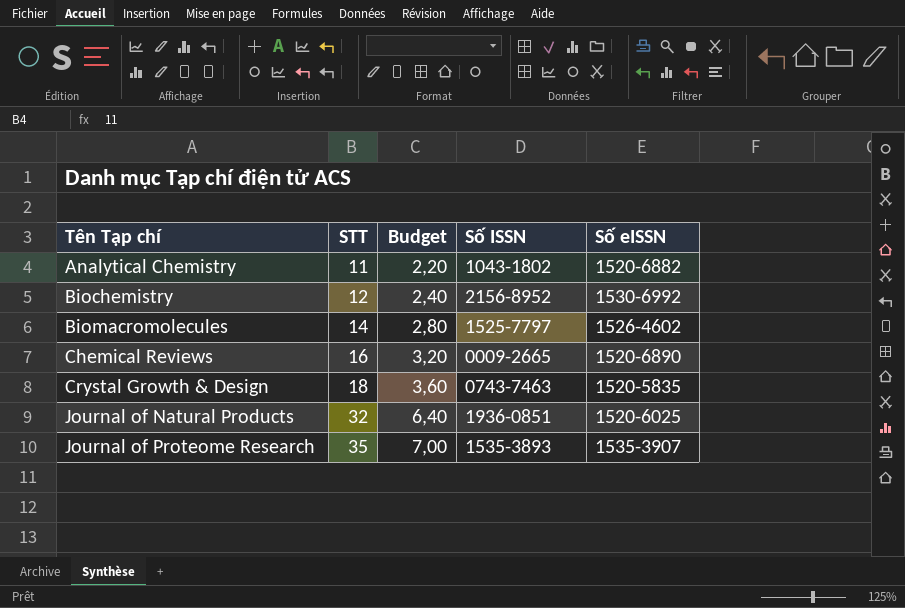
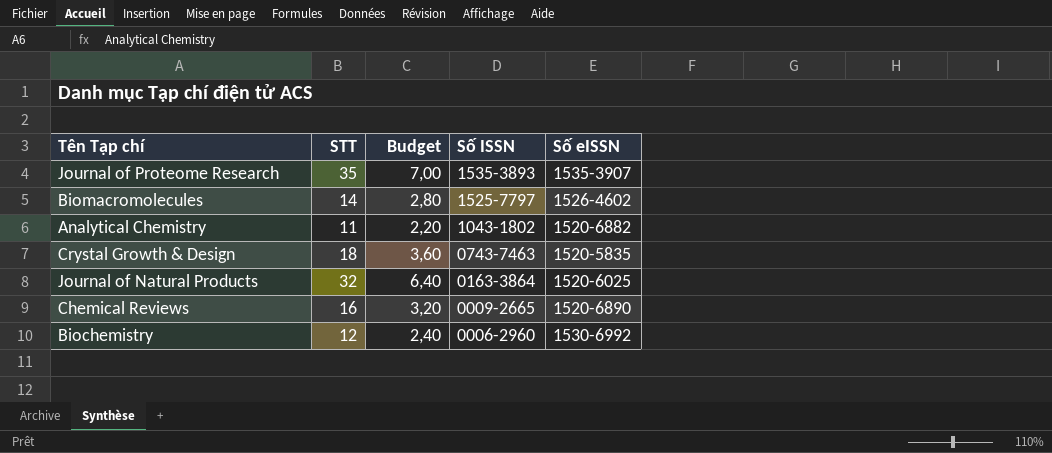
row order: Tên Tạp chí ascending -> Số ISSN descending
Journal of Natural Products | Số ISSN: 1936-0851 -> 0163-3864
Biochemistry | Số ISSN: 2156-8952 -> 0006-2960

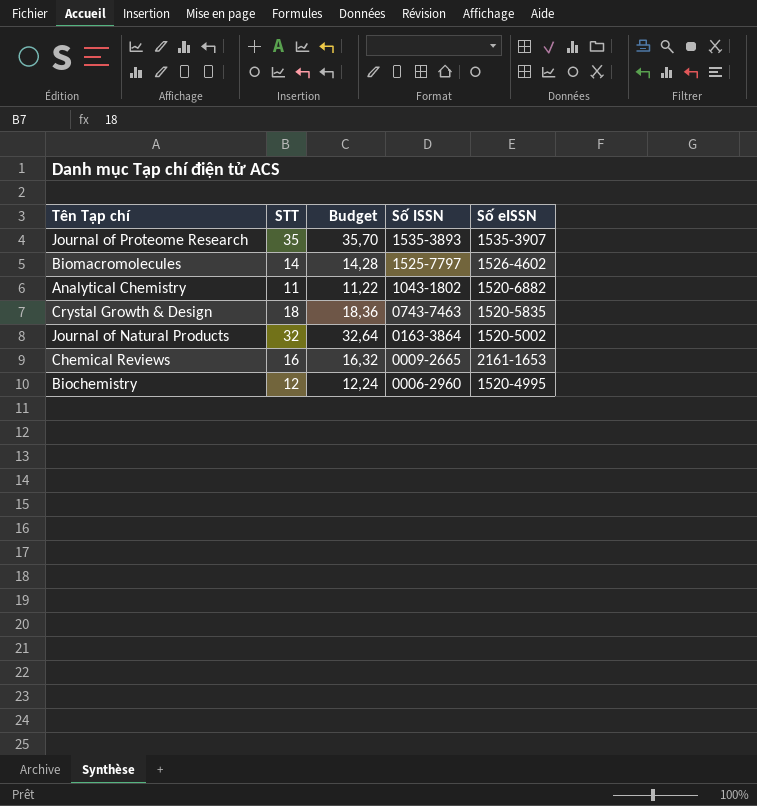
column Budget | formula: [STT] * 0,2 -> [STT] * 1,02
Journal of Natural Products | Số eISSN: 1520-6025 -> 1520-5002
Chemical Reviews | Số eISSN: 1520-6890 -> 2161-1653
Biochemistry | Số eISSN: 1530-6992 -> 1520-4995

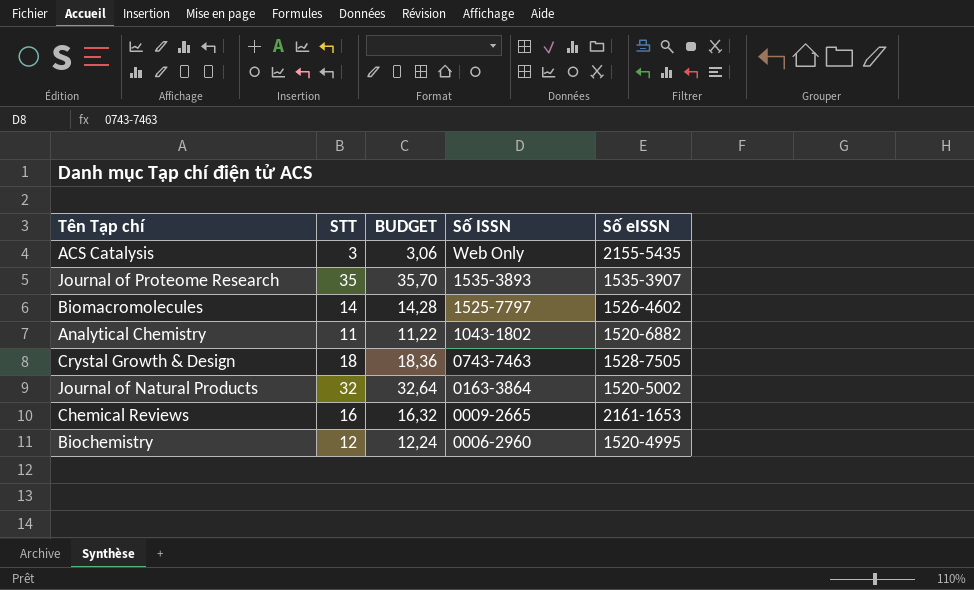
column name: Budget -> BUDGET
row ACS Catalysis: none -> 3 | 3,06 | Web Only | 2155-5435
Crystal Growth & Design | Số eISSN: 1520-5835 -> 1528-7505

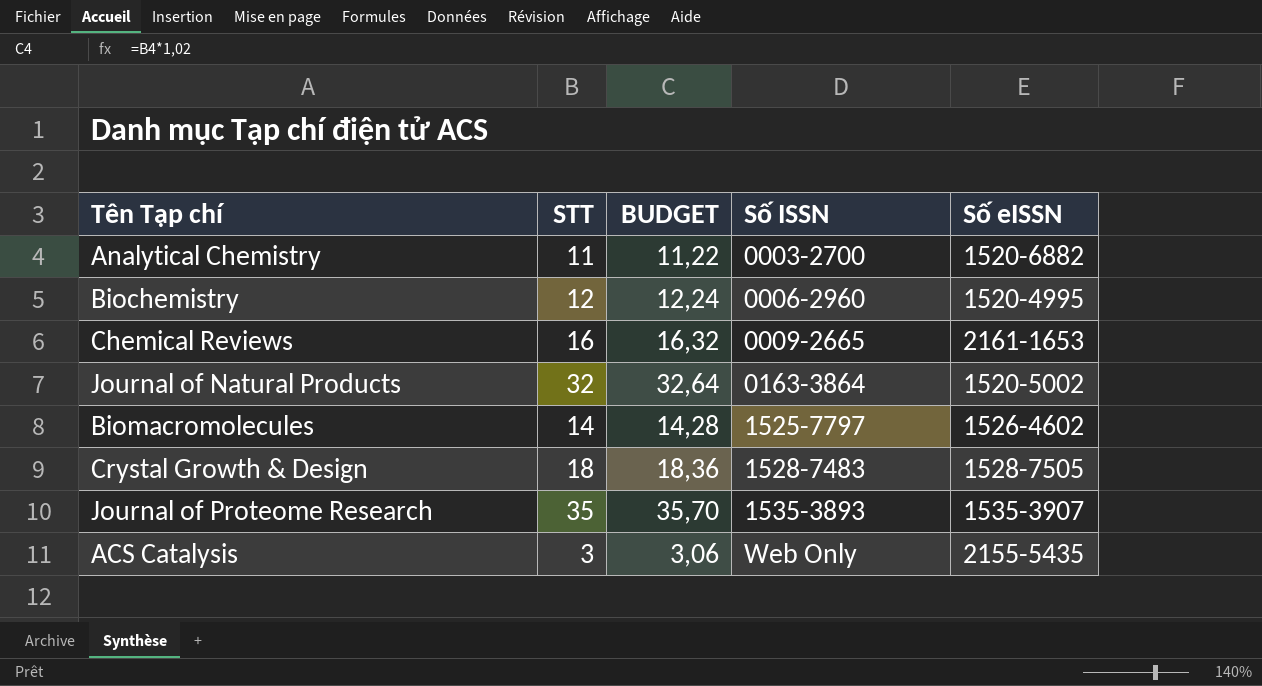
row order: Số ISSN descending -> Số ISSN ascending
Analytical Chemistry | Số ISSN: 1043-1802 -> 0003-2700
Crystal Growth & Design | Số ISSN: 0743-7463 -> 1528-7483

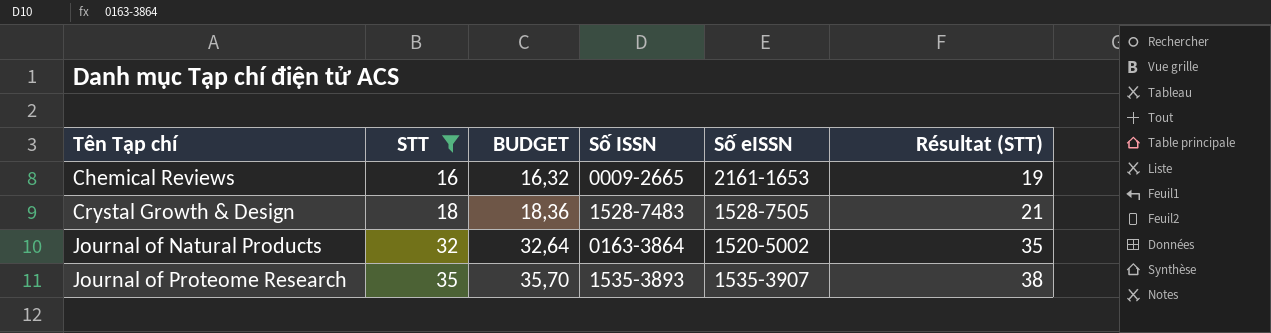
filter: none -> STT >= 16
row order: Số ISSN ascending -> Tên Tạp chí ascending
column Résultat (STT) | formula: none -> [STT] + 3

